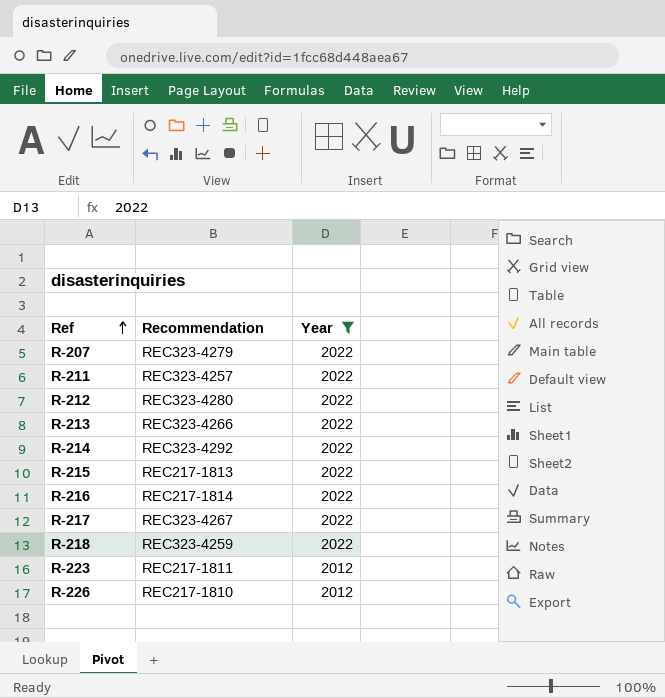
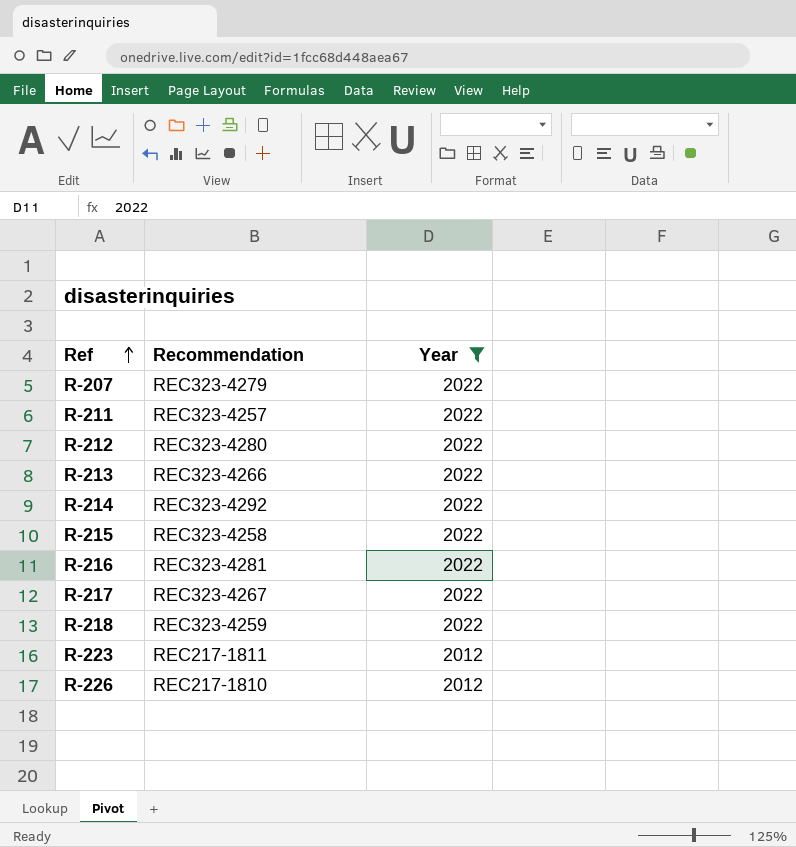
R-215 | Recommendation: REC217-1813 -> REC323-4258
R-216 | Recommendation: REC217-1814 -> REC323-4281

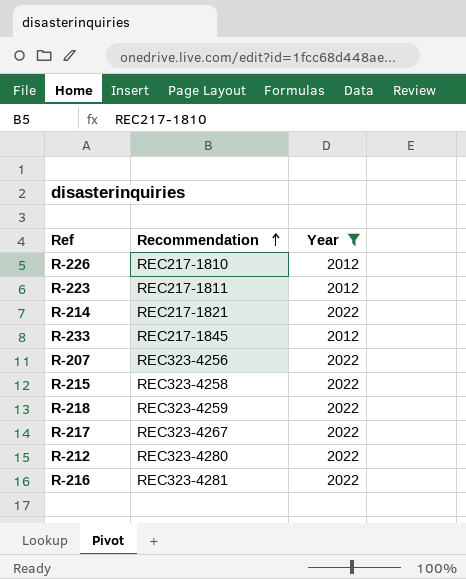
row order: Ref ascending -> Recommendation ascending
row R-211: REC323-4257 | 2022 -> none
row R-213: REC323-4266 | 2022 -> none
R-214 | Recommendation: REC323-4292 -> REC217-1821
row R-233: none -> REC217-1845 | 2012
R-207 | Recommendation: REC323-4279 -> REC323-4256

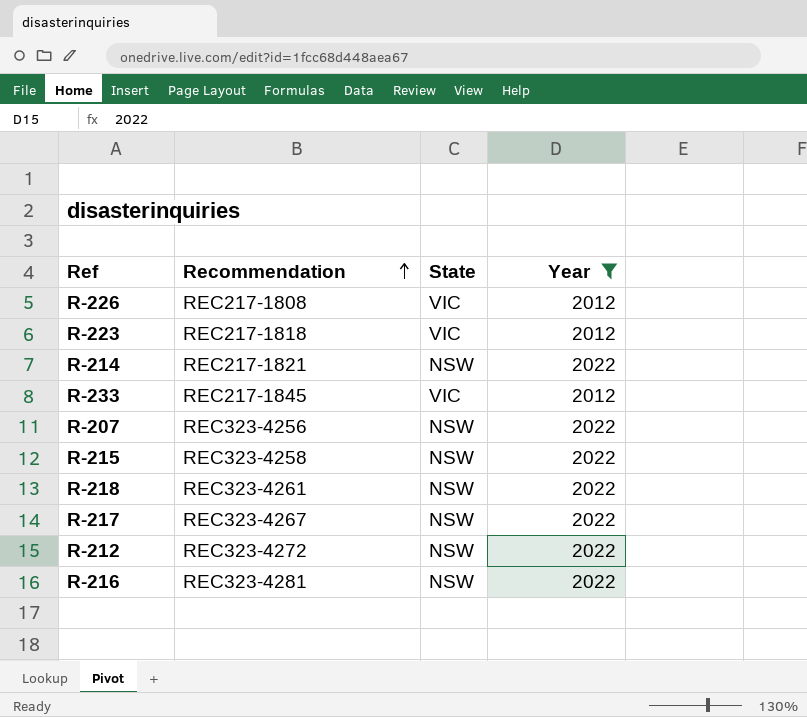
column State | position: none -> 3
R-226 | Recommendation: REC217-1810 -> REC217-1808
R-223 | Recommendation: REC217-1811 -> REC217-1818
R-218 | Recommendation: REC323-4259 -> REC323-4261
R-212 | Recommendation: REC323-4280 -> REC323-4272

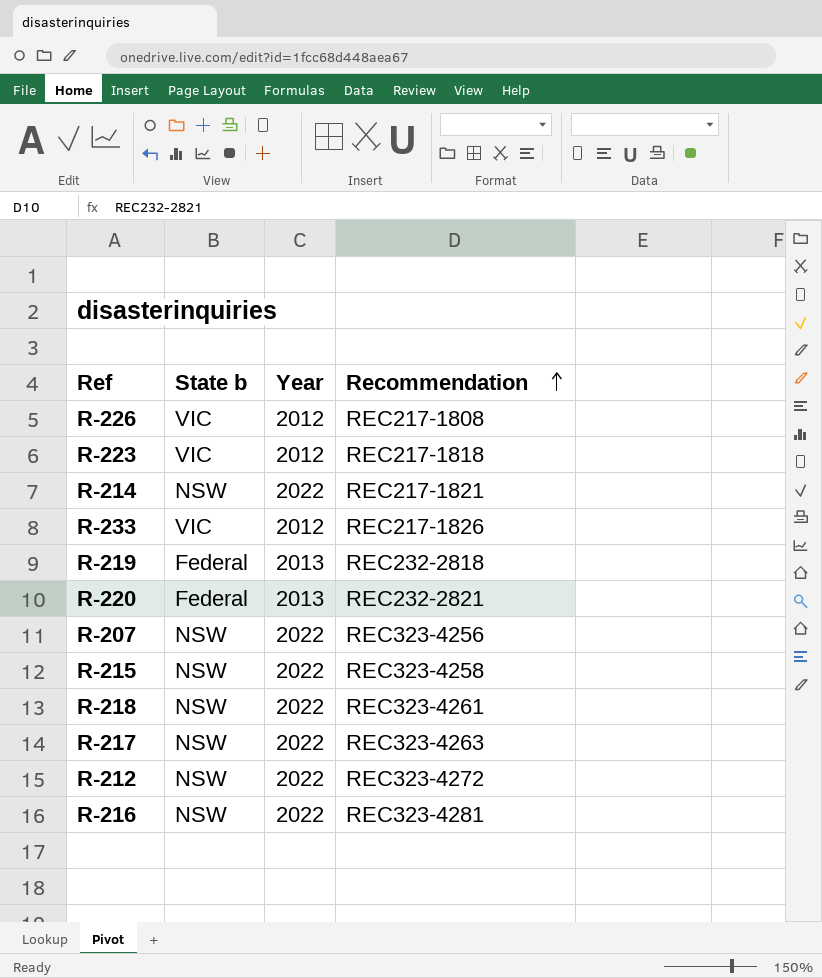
filter: Year != 2013 -> none
column name: State -> State b
column Recommendation | position: 2 -> 4
R-233 | Recommendation: REC217-1845 -> REC217-1826
R-217 | Recommendation: REC323-4267 -> REC323-4263

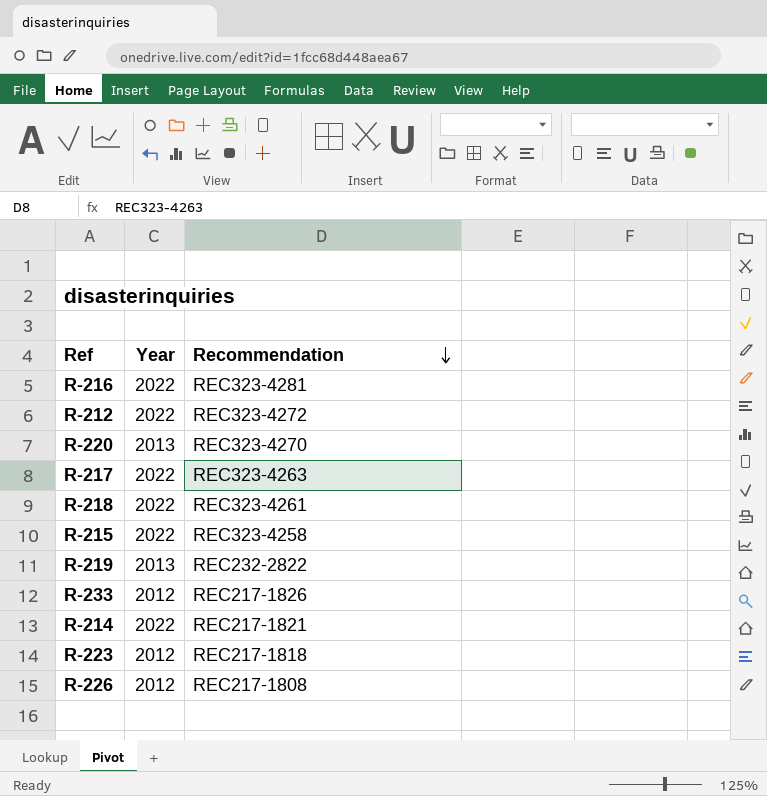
row order: Recommendation ascending -> Recommendation descending
column State b | position: 2 -> none
row R-207: NSW | 2022 | REC323-4256 -> none
R-220 | Recommendation: REC232-2821 -> REC323-4270
R-219 | Recommendation: REC232-2818 -> REC232-2822

